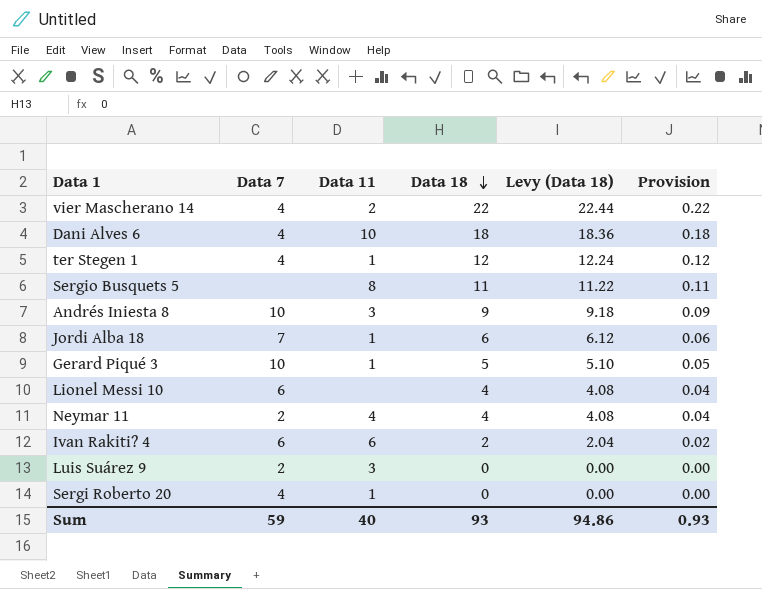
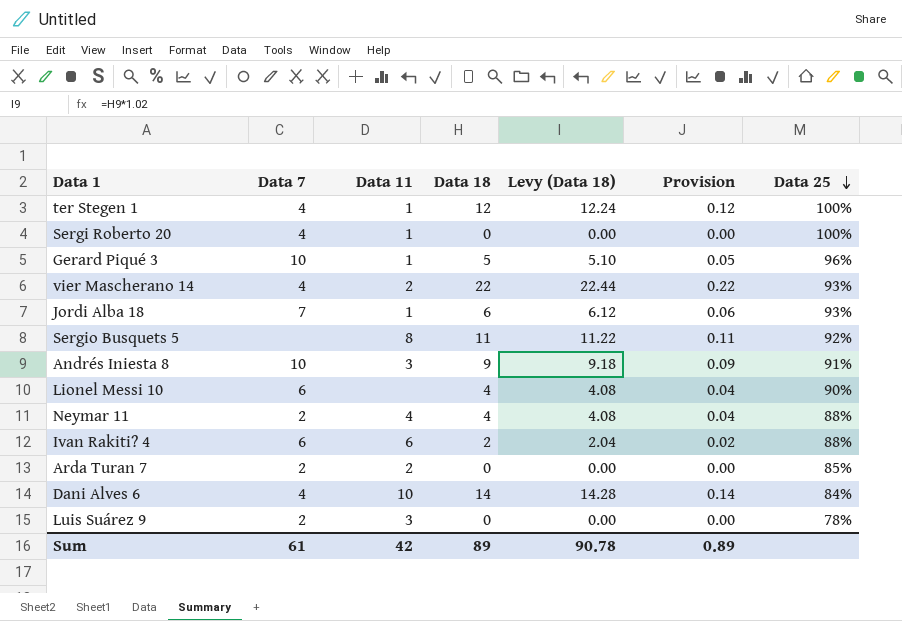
row order: Data 18 descending -> Data 25 descending
column Data 25 | position: none -> 7
row Arda Turan 7: none -> 2 | 2 | 0 | 0.00 | 0.00 | 85%
Dani Alves 6 | Data 18: 18 -> 14
Dani Alves 6 | Levy (Data 18): 18.36 -> 14.28
Dani Alves 6 | Provision: 0.18 -> 0.14
Sum | Data 7: 59 -> 61
Sum | Data 11: 40 -> 42
Sum | Data 18: 93 -> 89
Sum | Levy (Data 18): 94.86 -> 90.78
Sum | Provision: 0.93 -> 0.89

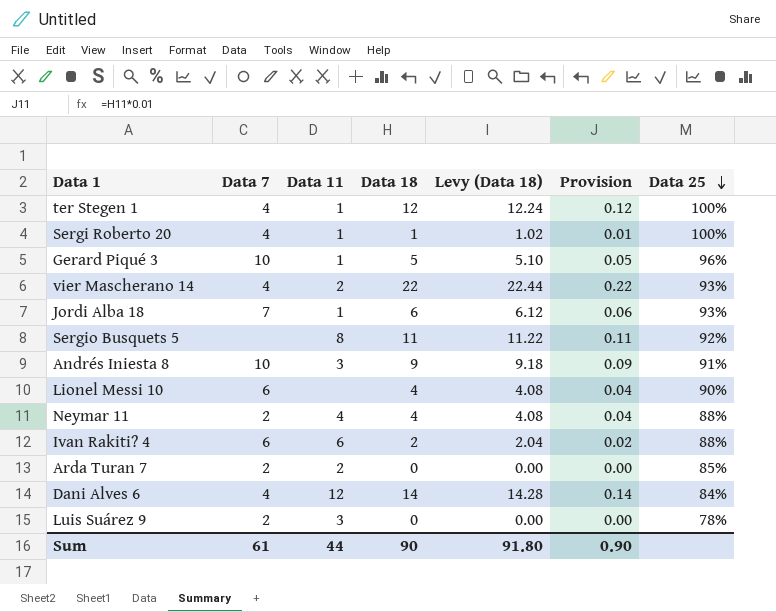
Sergi Roberto 20 | Data 18: 0 -> 1
Sergi Roberto 20 | Levy (Data 18): 0.00 -> 1.02
Sergi Roberto 20 | Provision: 0.00 -> 0.01
Dani Alves 6 | Data 11: 10 -> 12
Sum | Data 11: 42 -> 44
Sum | Data 18: 89 -> 90
Sum | Levy (Data 18): 90.78 -> 91.80
Sum | Provision: 0.89 -> 0.90

